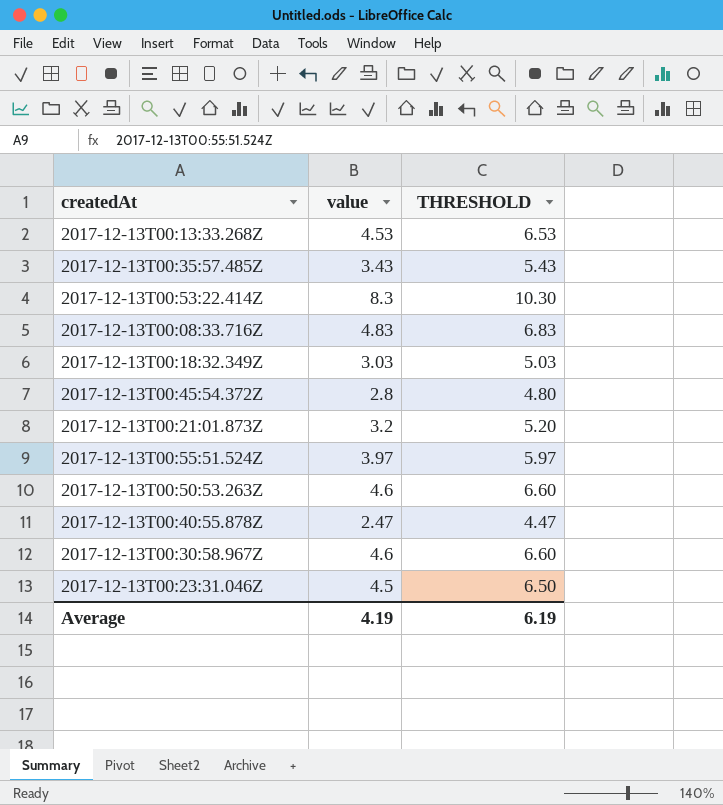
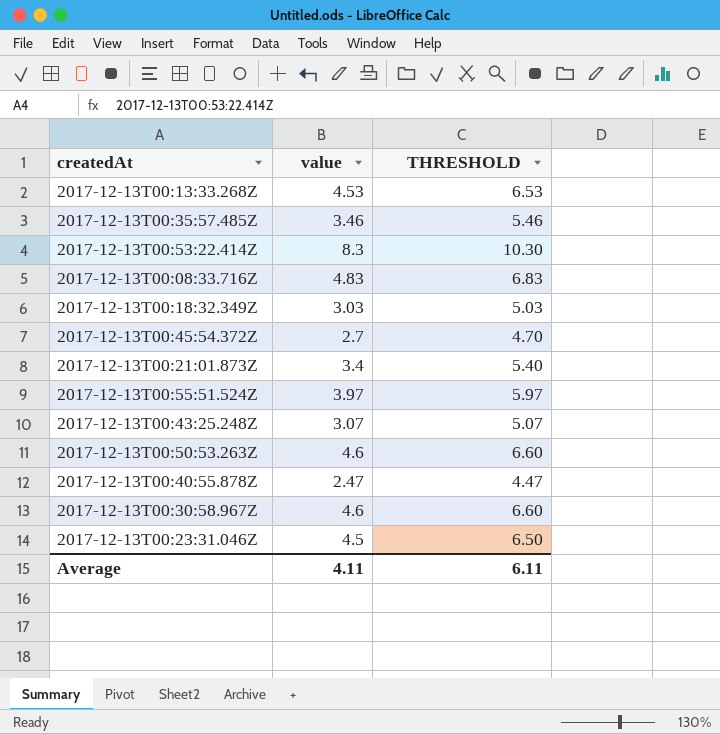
2017-12-13T00:35:57.485Z | value: 3.43 -> 3.46
2017-12-13T00:35:57.485Z | THRESHOLD: 5.43 -> 5.46
2017-12-13T00:45:54.372Z | value: 2.8 -> 2.7
2017-12-13T00:45:54.372Z | THRESHOLD: 4.80 -> 4.70
2017-12-13T00:21:01.873Z | value: 3.2 -> 3.4
2017-12-13T00:21:01.873Z | THRESHOLD: 5.20 -> 5.40
row 2017-12-13T00:43:25.248Z: none -> 3.07 | 5.07
Average | value: 4.19 -> 4.11
Average | THRESHOLD: 6.19 -> 6.11

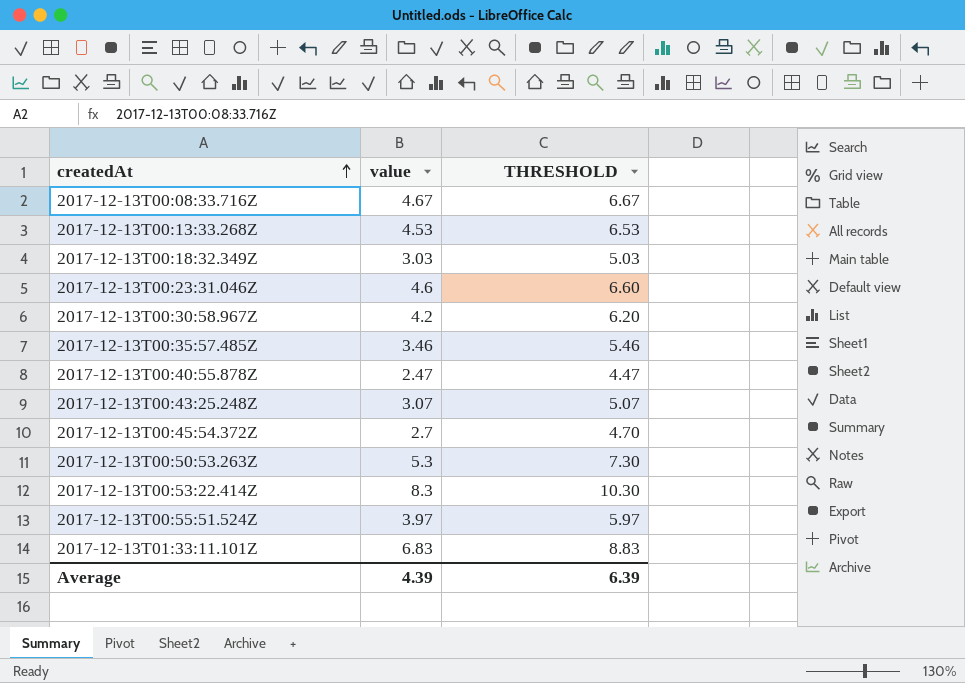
row order: none -> createdAt ascending
row 2017-12-13T00:21:01.873Z: 3.4 | 5.40 -> none
2017-12-13T00:08:33.716Z | value: 4.83 -> 4.67
2017-12-13T00:08:33.716Z | THRESHOLD: 6.83 -> 6.67
2017-12-13T00:23:31.046Z | value: 4.5 -> 4.6
2017-12-13T00:23:31.046Z | THRESHOLD: 6.50 -> 6.60
2017-12-13T00:30:58.967Z | value: 4.6 -> 4.2
2017-12-13T00:30:58.967Z | THRESHOLD: 6.60 -> 6.20
2017-12-13T00:50:53.263Z | value: 4.6 -> 5.3
2017-12-13T00:50:53.263Z | THRESHOLD: 6.60 -> 7.30
row 2017-12-13T01:33:11.101Z: none -> 6.83 | 8.83
Average | value: 4.11 -> 4.39
Average | THRESHOLD: 6.11 -> 6.39

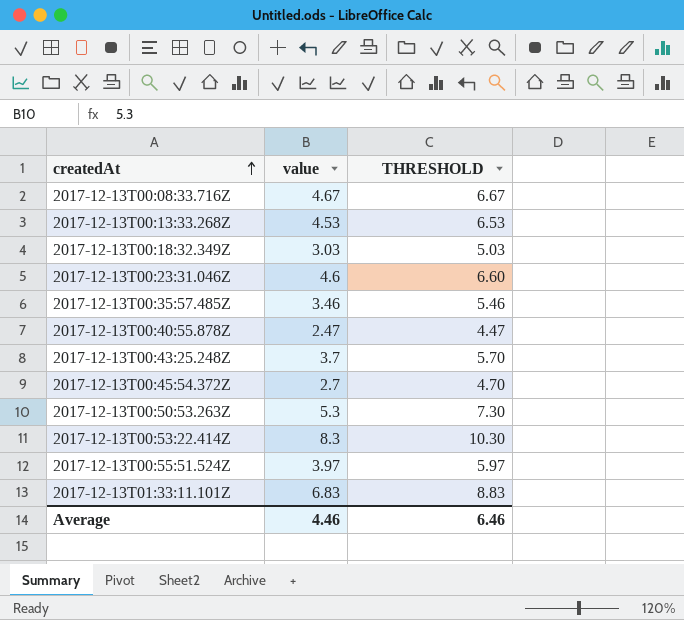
row 2017-12-13T00:30:58.967Z: 4.2 | 6.20 -> none
2017-12-13T00:43:25.248Z | value: 3.07 -> 3.7
2017-12-13T00:43:25.248Z | THRESHOLD: 5.07 -> 5.70
Average | value: 4.39 -> 4.46
Average | THRESHOLD: 6.39 -> 6.46

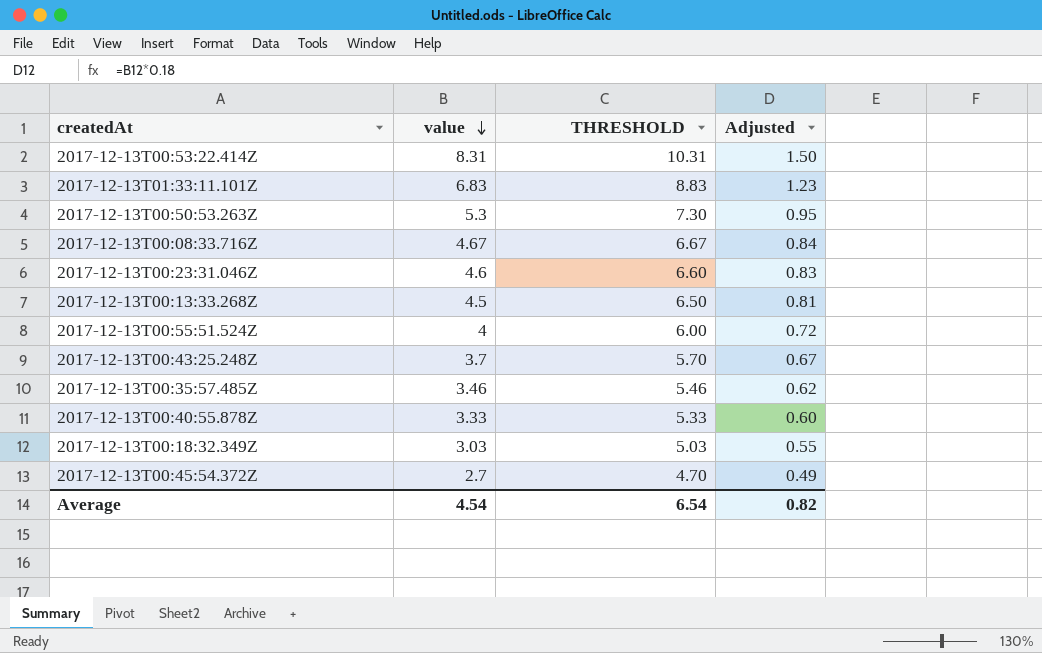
row order: createdAt ascending -> value descending
column Adjusted | formula: none -> [value] * 0.18
2017-12-13T00:53:22.414Z | value: 8.3 -> 8.31
2017-12-13T00:53:22.414Z | THRESHOLD: 10.30 -> 10.31
2017-12-13T00:13:33.268Z | value: 4.53 -> 4.5
2017-12-13T00:13:33.268Z | THRESHOLD: 6.53 -> 6.50
2017-12-13T00:55:51.524Z | value: 3.97 -> 4
2017-12-13T00:55:51.524Z | THRESHOLD: 5.97 -> 6.00
2017-12-13T00:40:55.878Z | value: 2.47 -> 3.33
2017-12-13T00:40:55.878Z | THRESHOLD: 4.47 -> 5.33
Average | value: 4.46 -> 4.54
Average | THRESHOLD: 6.46 -> 6.54

